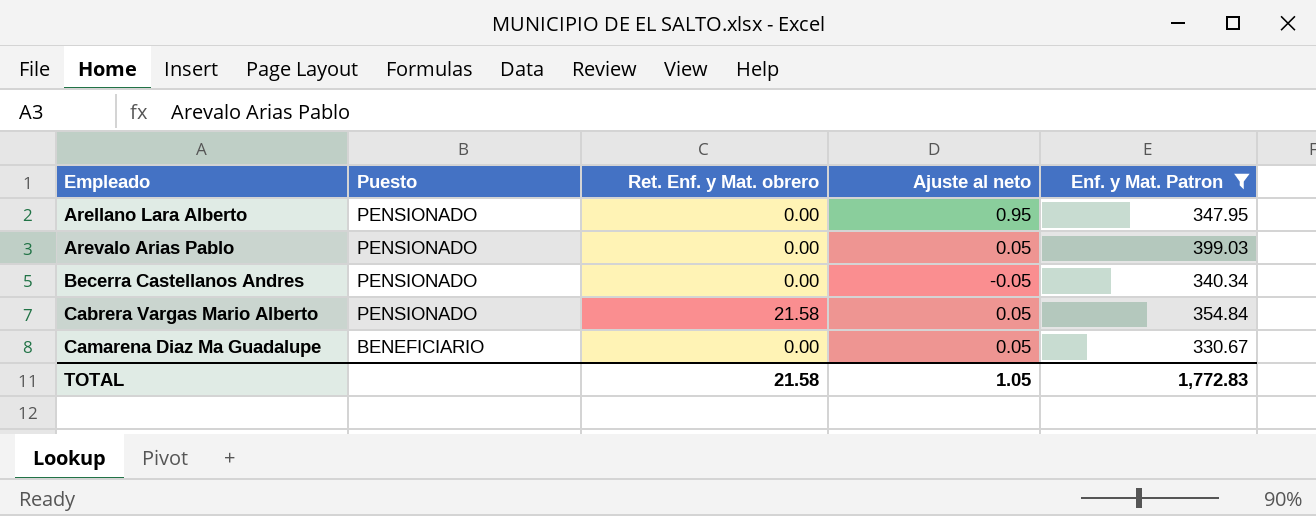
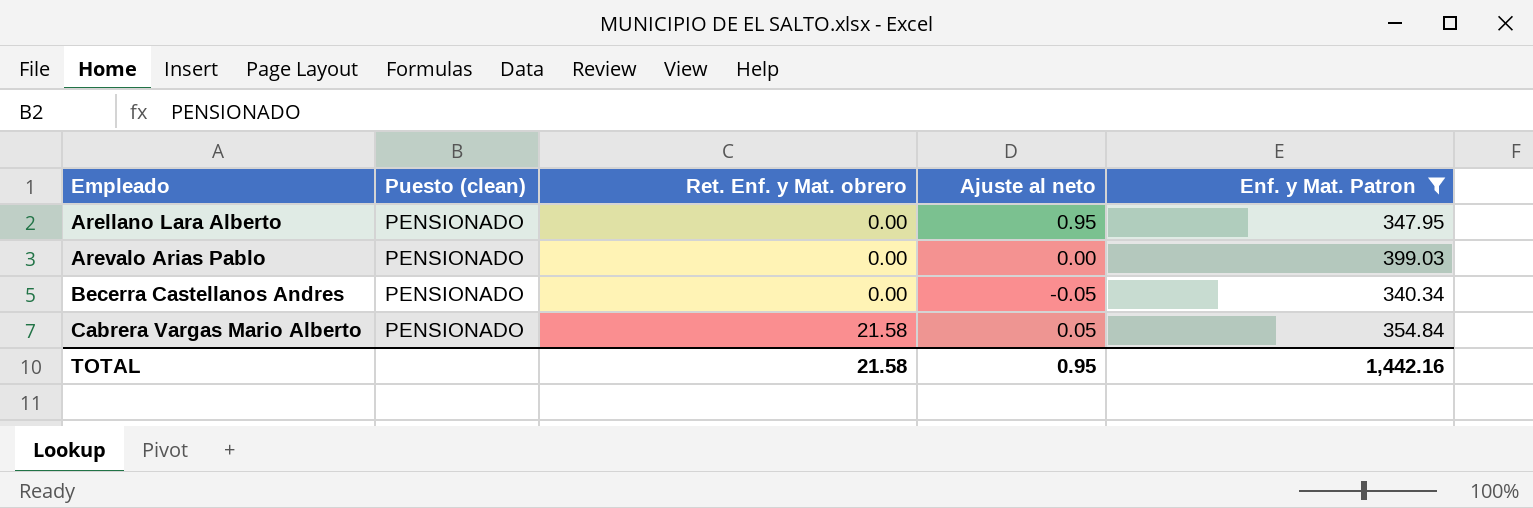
column name: Puesto -> Puesto (clean)
row Camarena Diaz Ma Guadalupe: BENEFICIARIO | 0.00 | 0.05 | 330.67 -> none
Arevalo Arias Pablo | Ajuste al neto: 0.05 -> 0.00
TOTAL | Ajuste al neto: 1.05 -> 0.95
TOTAL | Enf. y Mat. Patron: 1,772.83 -> 1,442.16

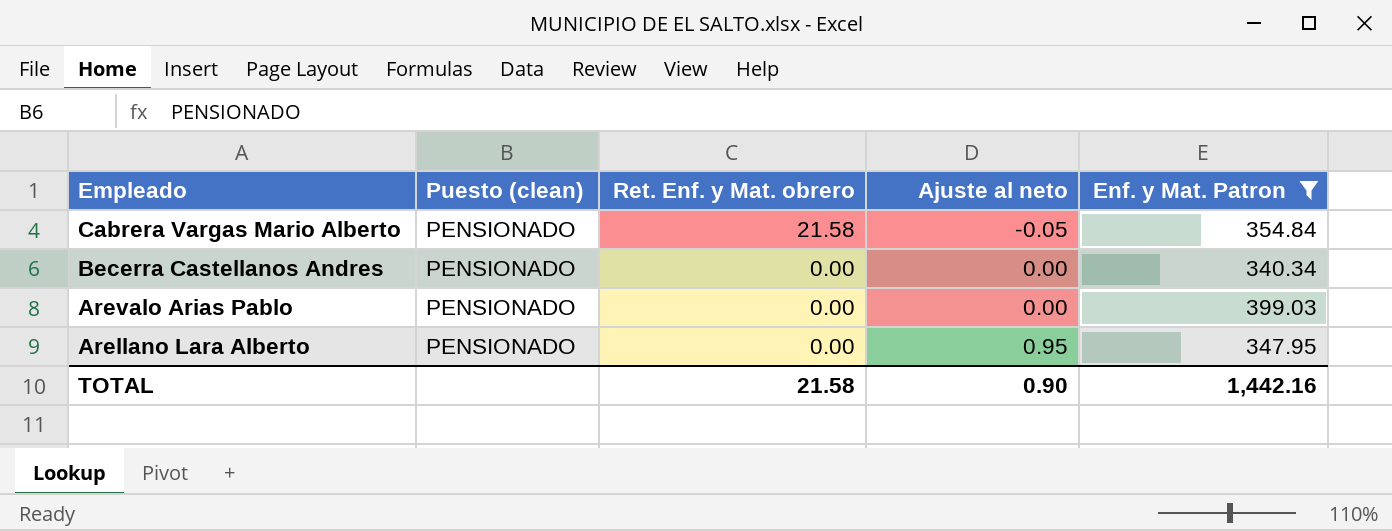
row order: Empleado ascending -> Empleado descending
Cabrera Vargas Mario Alberto | Ajuste al neto: 0.05 -> -0.05
Becerra Castellanos Andres | Ajuste al neto: -0.05 -> 0.00
TOTAL | Ajuste al neto: 0.95 -> 0.90

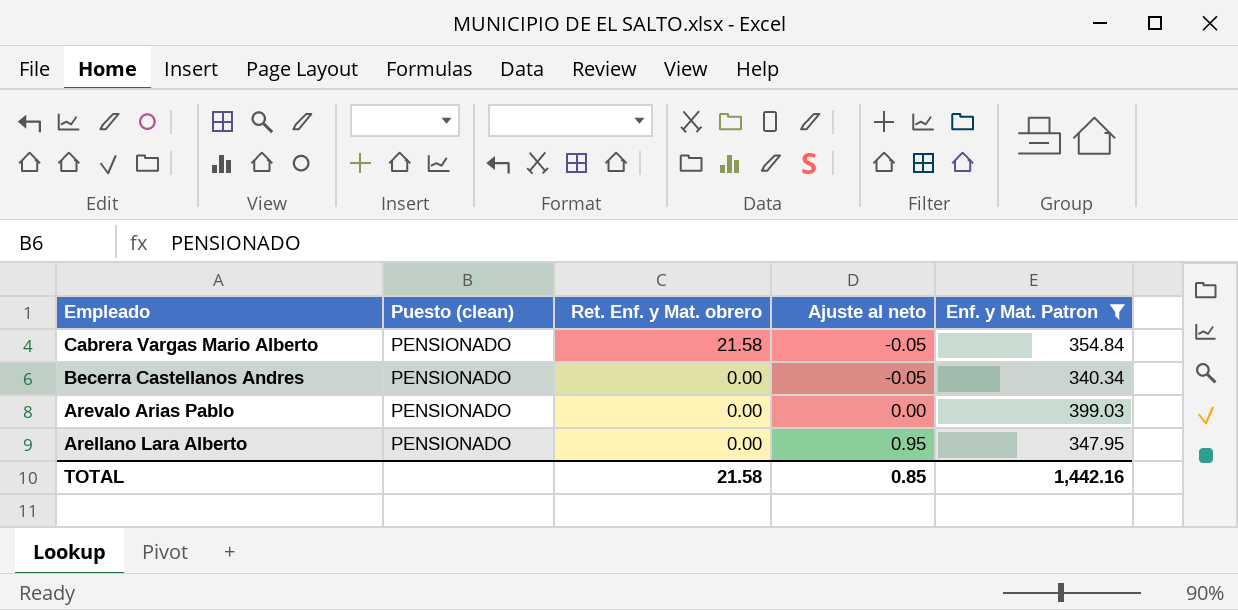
Becerra Castellanos Andres | Ajuste al neto: 0.00 -> -0.05
TOTAL | Ajuste al neto: 0.90 -> 0.85

